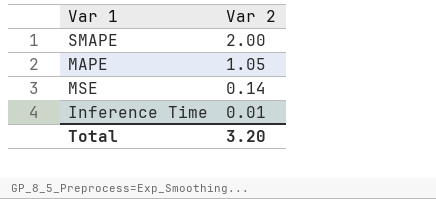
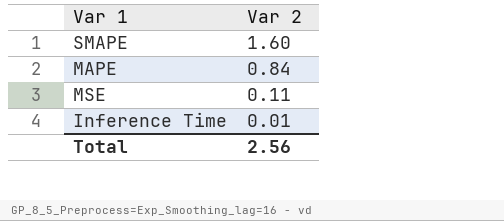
SMAPE | Var 2: 2.00 -> 1.60
MAPE | Var 2: 1.05 -> 0.84
MSE | Var 2: 0.14 -> 0.11
Total | Var 2: 3.20 -> 2.56

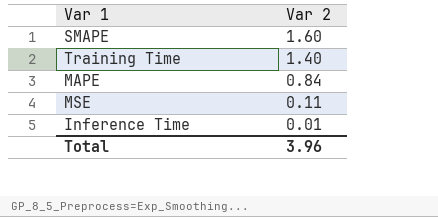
row Training Time: none -> 1.40
Total | Var 2: 2.56 -> 3.96

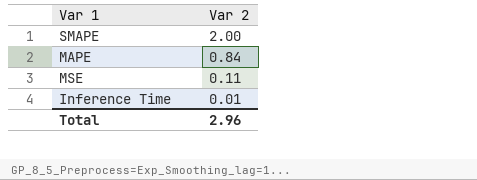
row Training Time: 1.40 -> none
SMAPE | Var 2: 1.60 -> 2.00
Total | Var 2: 3.96 -> 2.96

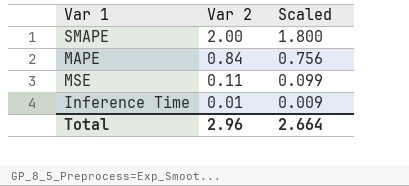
column Scaled | formula: none -> [Var 2] * 0.9

